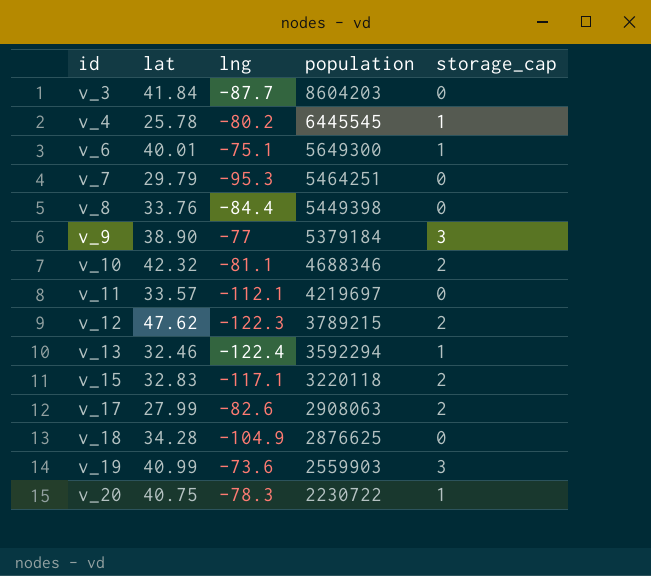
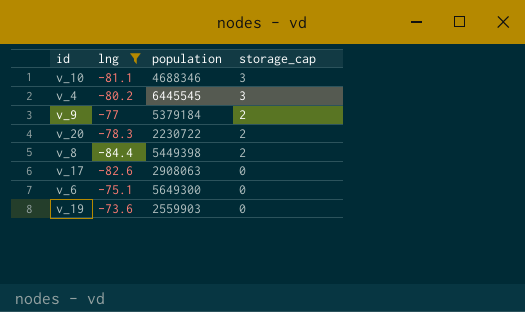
filter: none -> lng >= -84.4
row order: id ascending -> storage_cap descending
column lat | position: 2 -> none
v_10 | storage_cap: 2 -> 3
v_4 | storage_cap: 1 -> 3
v_9 | storage_cap: 3 -> 2
v_20 | storage_cap: 1 -> 2
v_8 | storage_cap: 0 -> 2
v_17 | storage_cap: 2 -> 0
v_6 | storage_cap: 1 -> 0
v_19 | storage_cap: 3 -> 0

